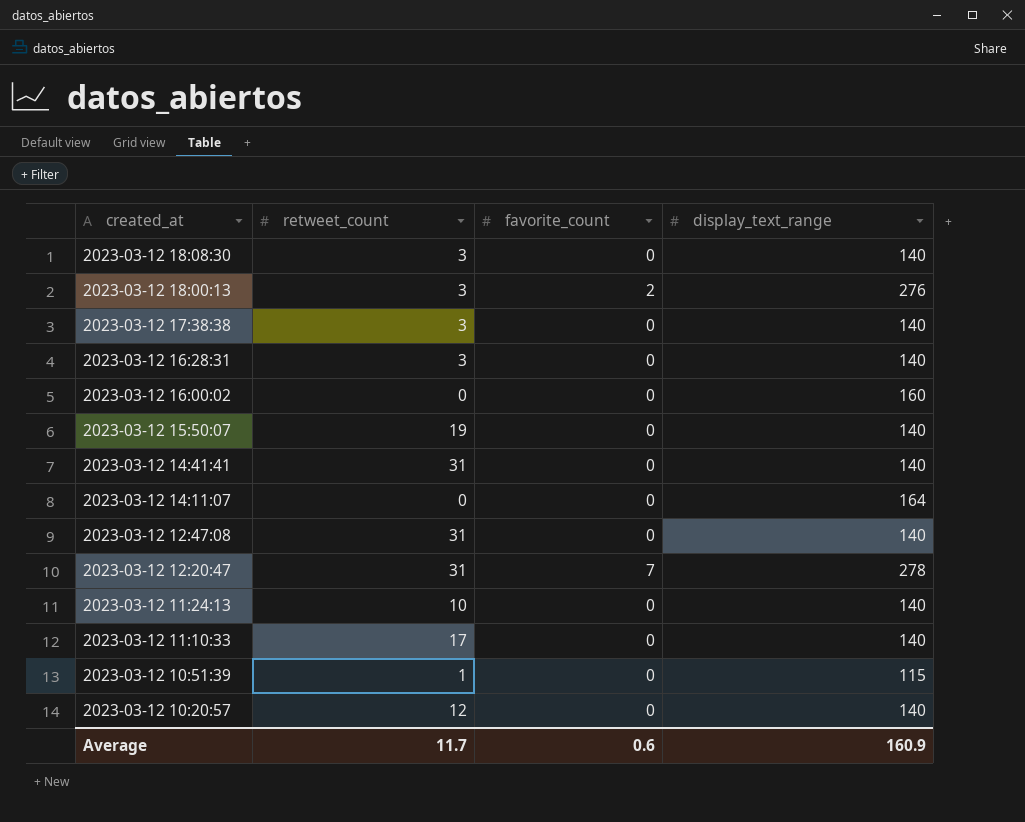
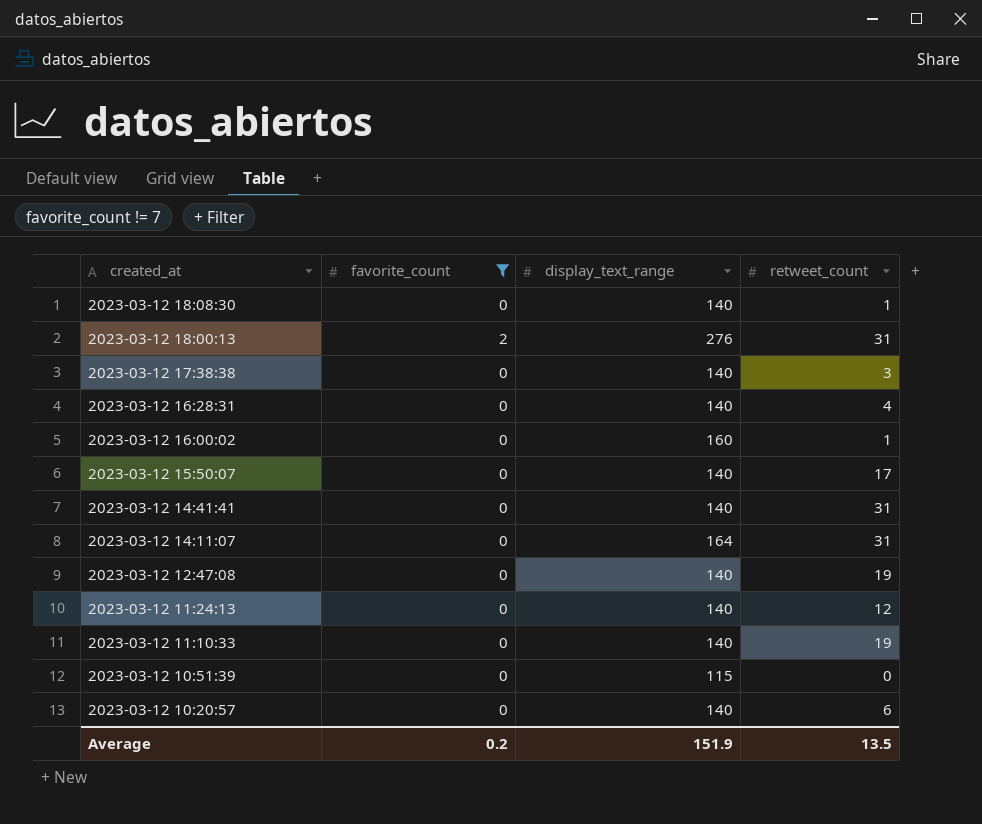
filter: none -> favorite_count != 7
column retweet_count | position: 2 -> 4
2023-03-12 18:08:30 | retweet_count: 3 -> 1
2023-03-12 18:00:13 | retweet_count: 3 -> 31
2023-03-12 16:28:31 | retweet_count: 3 -> 4
2023-03-12 16:00:02 | retweet_count: 0 -> 1
2023-03-12 15:50:07 | retweet_count: 19 -> 17
2023-03-12 14:11:07 | retweet_count: 0 -> 31
2023-03-12 12:47:08 | retweet_count: 31 -> 19
2023-03-12 11:24:13 | retweet_count: 10 -> 12
2023-03-12 11:10:33 | retweet_count: 17 -> 19
2023-03-12 10:51:39 | retweet_count: 1 -> 0
2023-03-12 10:20:57 | retweet_count: 12 -> 6
Average | favorite_count: 0.6 -> 0.2
Average | display_text_range: 160.9 -> 151.9
Average | retweet_count: 11.7 -> 13.5

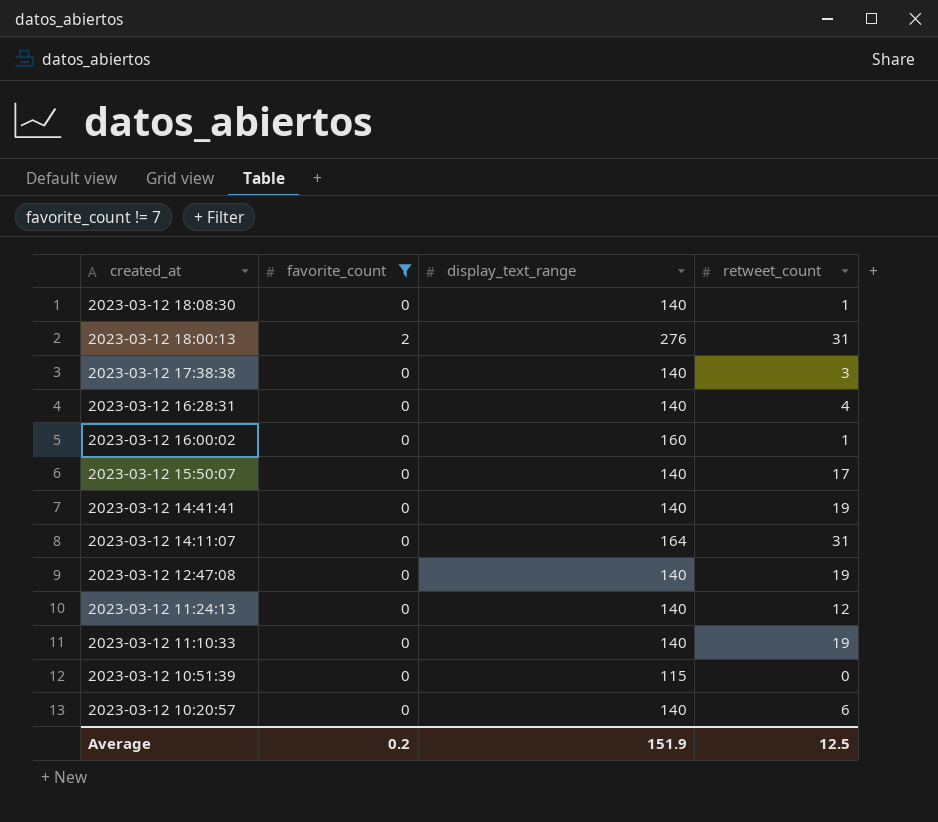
2023-03-12 14:41:41 | retweet_count: 31 -> 19
Average | retweet_count: 13.5 -> 12.5

